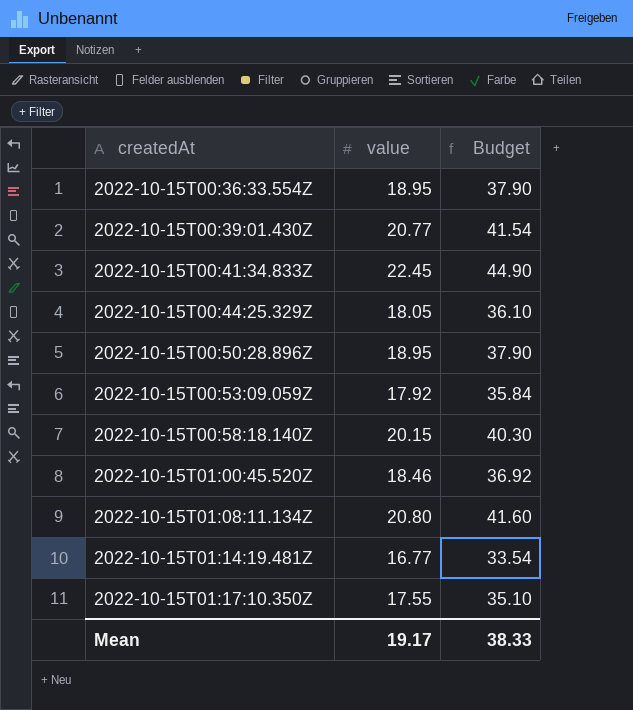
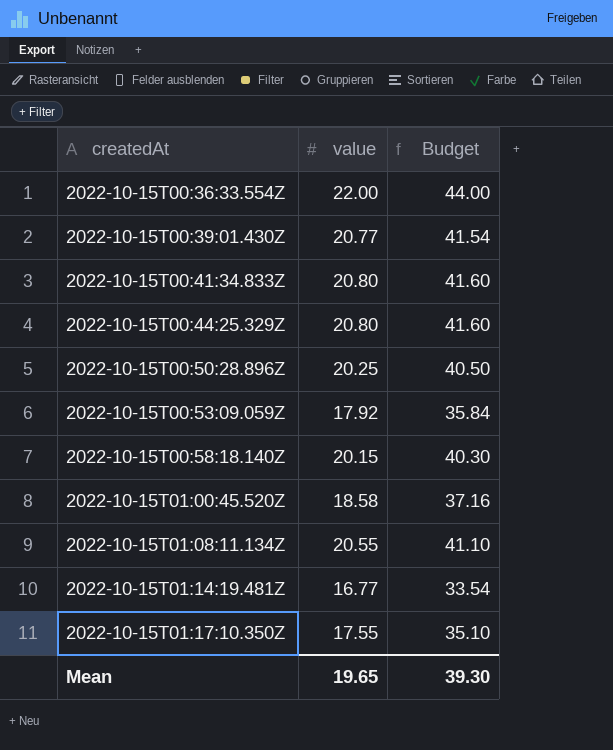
2022-10-15T00:36:33.554Z | value: 18.95 -> 22.00
2022-10-15T00:36:33.554Z | Budget: 37.90 -> 44.00
2022-10-15T00:41:34.833Z | value: 22.45 -> 20.80
2022-10-15T00:41:34.833Z | Budget: 44.90 -> 41.60
2022-10-15T00:44:25.329Z | value: 18.05 -> 20.80
2022-10-15T00:44:25.329Z | Budget: 36.10 -> 41.60
2022-10-15T00:50:28.896Z | value: 18.95 -> 20.25
2022-10-15T00:50:28.896Z | Budget: 37.90 -> 40.50
2022-10-15T01:00:45.520Z | value: 18.46 -> 18.58
2022-10-15T01:00:45.520Z | Budget: 36.92 -> 37.16
2022-10-15T01:08:11.134Z | value: 20.80 -> 20.55
2022-10-15T01:08:11.134Z | Budget: 41.60 -> 41.10
Mean | value: 19.17 -> 19.65
Mean | Budget: 38.33 -> 39.30

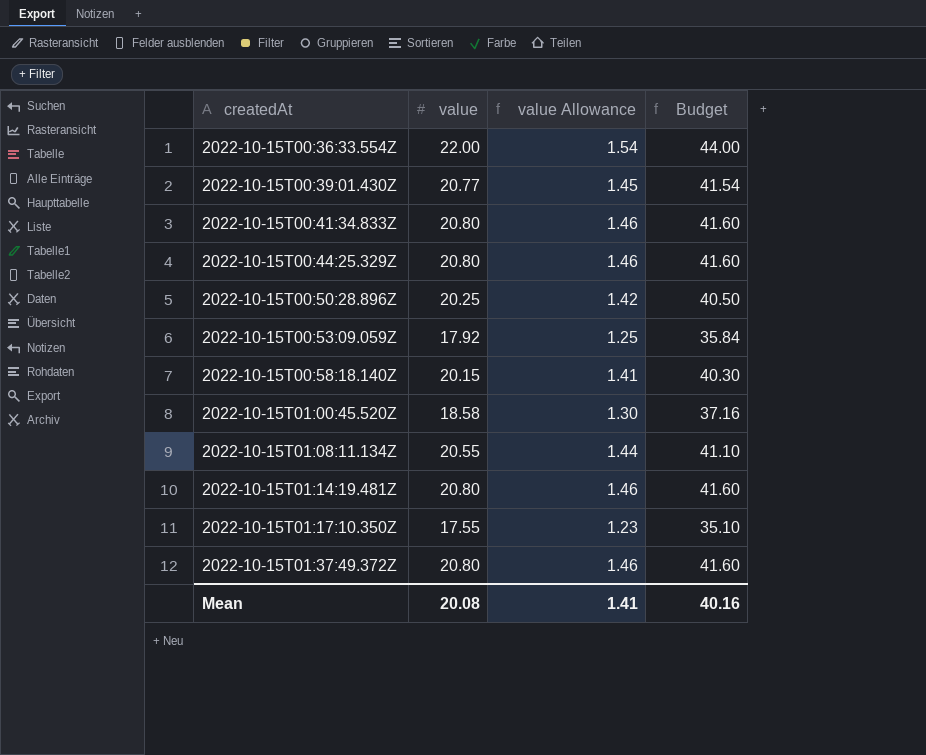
column value Allowance | formula: none -> [value] * 0.07
2022-10-15T01:14:19.481Z | value: 16.77 -> 20.80
2022-10-15T01:14:19.481Z | Budget: 33.54 -> 41.60
row 2022-10-15T01:37:49.372Z: none -> 20.80 | 1.46 | 41.60
Mean | value: 19.65 -> 20.08
Mean | Budget: 39.30 -> 40.16

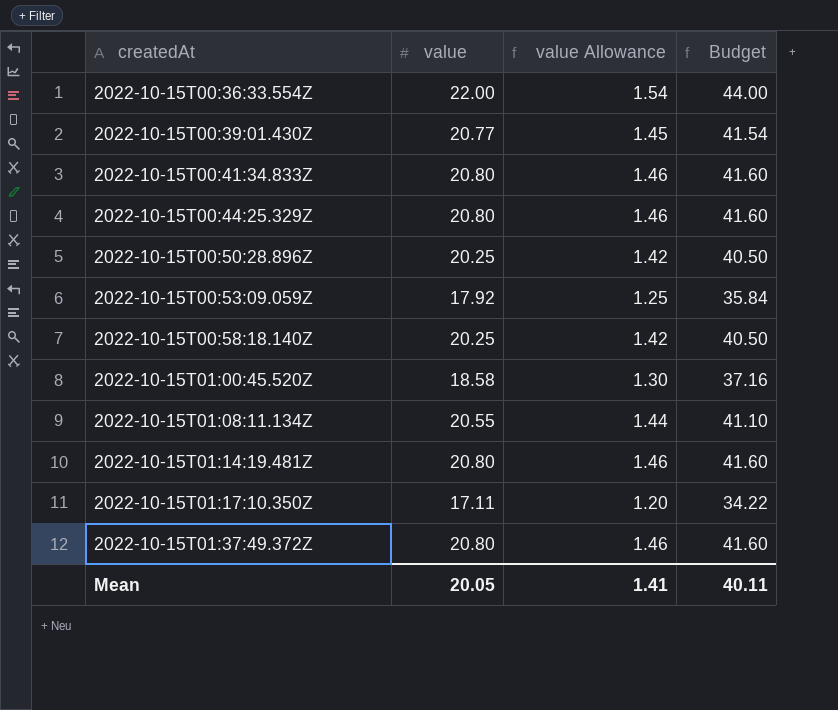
2022-10-15T00:58:18.140Z | value: 20.15 -> 20.25
2022-10-15T00:58:18.140Z | value Allowance: 1.41 -> 1.42
2022-10-15T00:58:18.140Z | Budget: 40.30 -> 40.50
2022-10-15T01:17:10.350Z | value: 17.55 -> 17.11
2022-10-15T01:17:10.350Z | value Allowance: 1.23 -> 1.20
2022-10-15T01:17:10.350Z | Budget: 35.10 -> 34.22
Mean | value: 20.08 -> 20.05
Mean | Budget: 40.16 -> 40.11

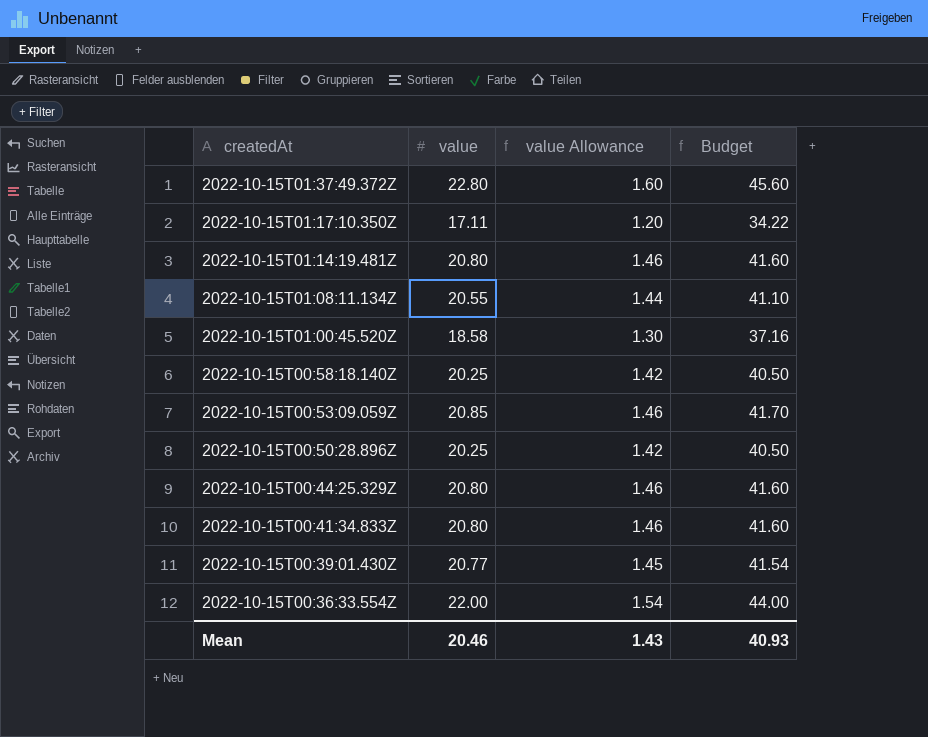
row order: createdAt ascending -> createdAt descending
2022-10-15T01:37:49.372Z | value: 20.80 -> 22.80
2022-10-15T01:37:49.372Z | value Allowance: 1.46 -> 1.60
2022-10-15T01:37:49.372Z | Budget: 41.60 -> 45.60
2022-10-15T00:53:09.059Z | value: 17.92 -> 20.85
2022-10-15T00:53:09.059Z | value Allowance: 1.25 -> 1.46
2022-10-15T00:53:09.059Z | Budget: 35.84 -> 41.70
Mean | value: 20.05 -> 20.46
Mean | value Allowance: 1.41 -> 1.43
Mean | Budget: 40.11 -> 40.93

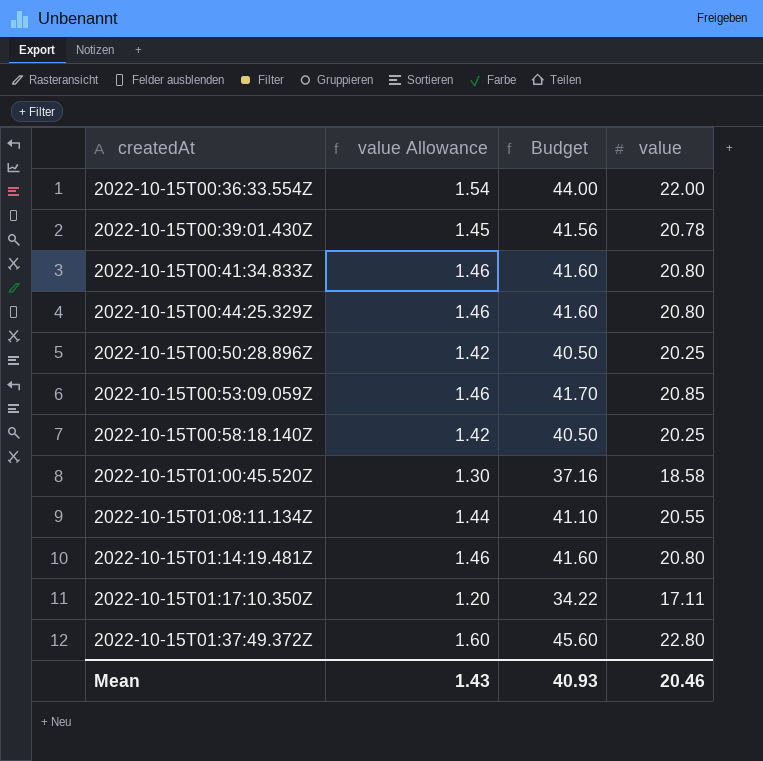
row order: createdAt descending -> createdAt ascending
column value | position: 2 -> 4
2022-10-15T00:39:01.430Z | Budget: 41.54 -> 41.56
2022-10-15T00:39:01.430Z | value: 20.77 -> 20.78

